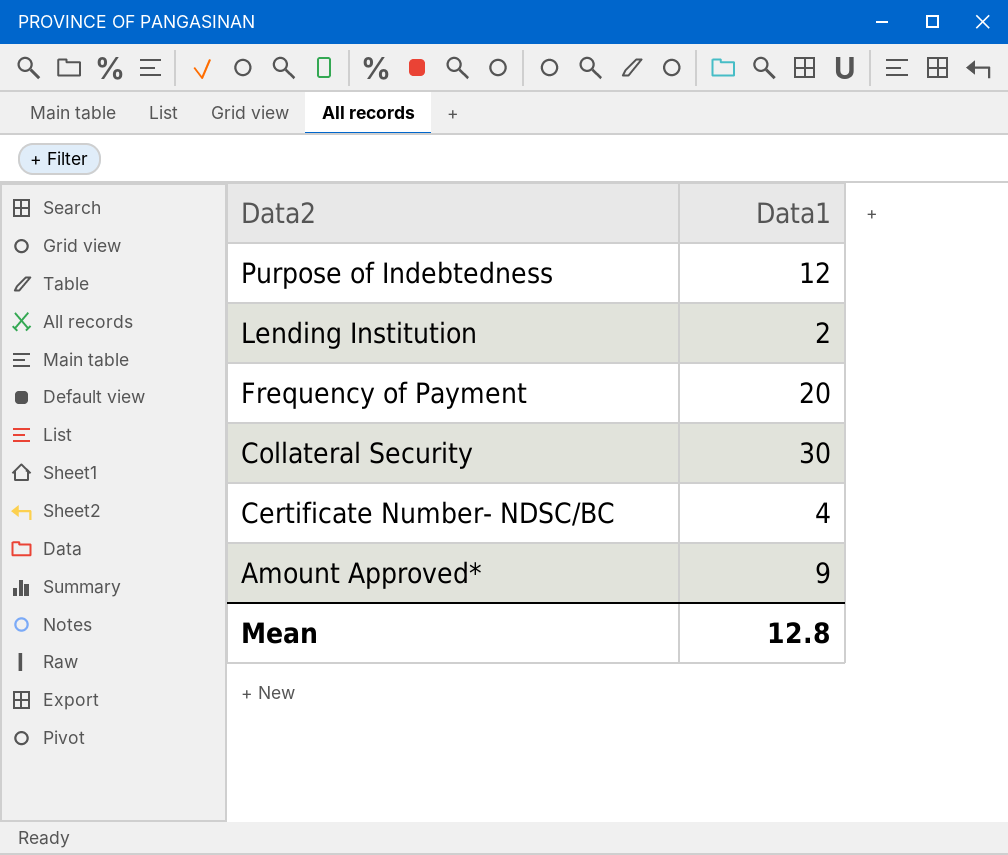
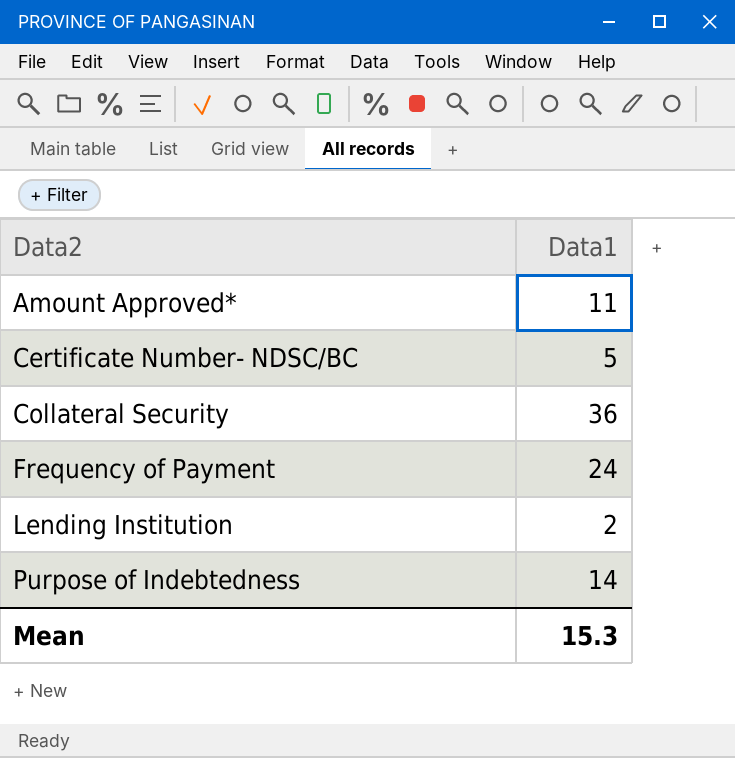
row order: Data2 descending -> Data2 ascending
Amount Approved* | Data1: 9 -> 11
Certificate Number- NDSC/BC | Data1: 4 -> 5
Collateral Security | Data1: 30 -> 36
Frequency of Payment | Data1: 20 -> 24
Purpose of Indebtedness | Data1: 12 -> 14
Mean | Data1: 12.8 -> 15.3

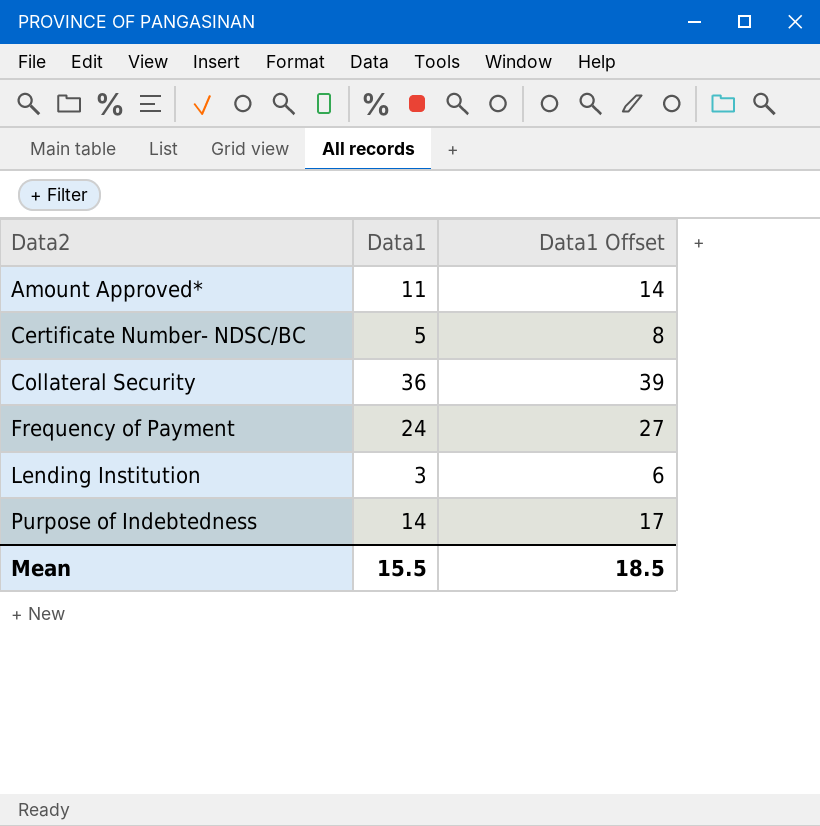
column Data1 Offset | formula: none -> [Data1] + 3
Lending Institution | Data1: 2 -> 3
Mean | Data1: 15.3 -> 15.5

